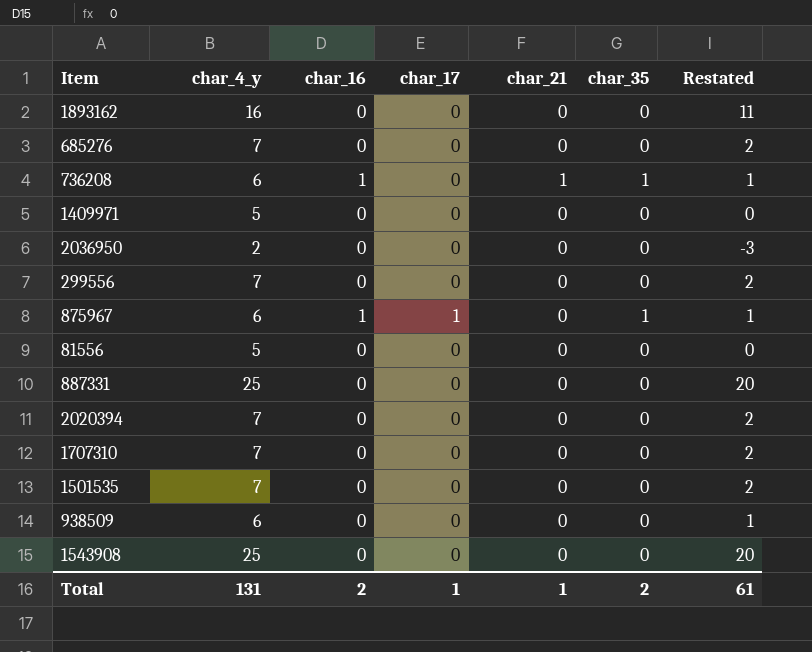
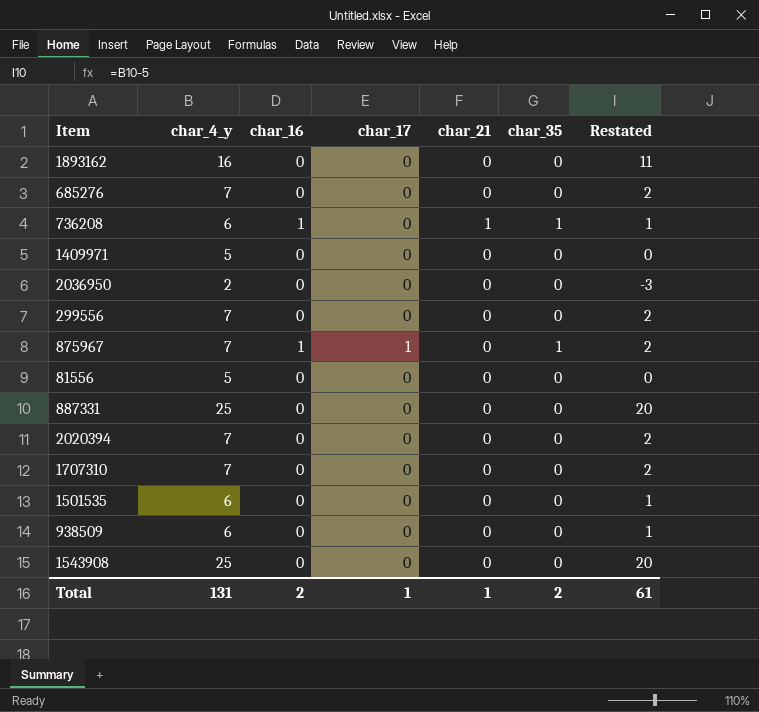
875967 | char_4_y: 6 -> 7
875967 | Restated: 1 -> 2
1501535 | char_4_y: 7 -> 6
1501535 | Restated: 2 -> 1

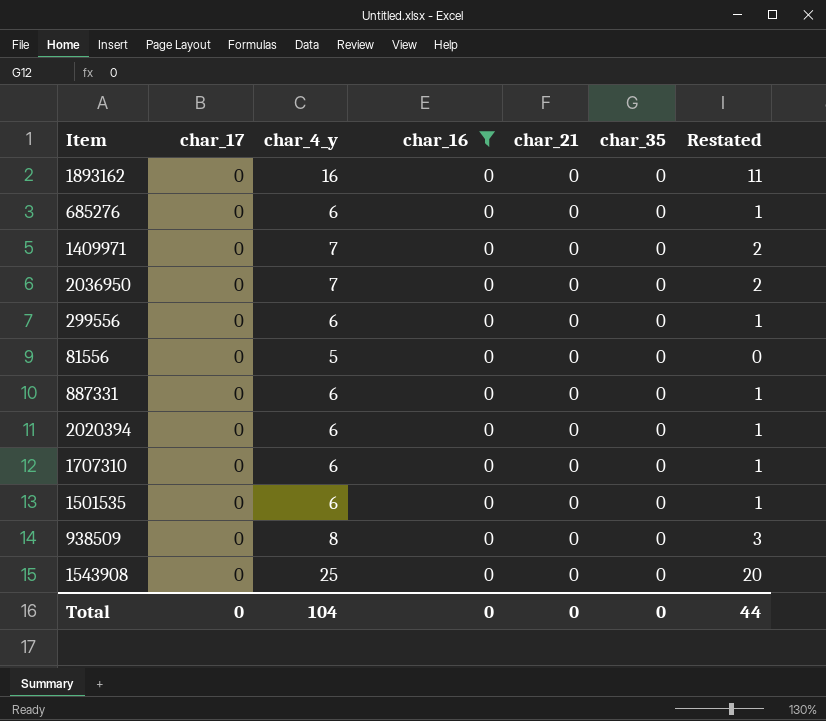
filter: none -> char_16 = 0
column char_17 | position: 4 -> 2
685276 | char_4_y: 7 -> 6
685276 | Restated: 2 -> 1
1409971 | char_4_y: 5 -> 7
1409971 | Restated: 0 -> 2
2036950 | char_4_y: 2 -> 7
2036950 | Restated: -3 -> 2
299556 | char_4_y: 7 -> 6
299556 | Restated: 2 -> 1
887331 | char_4_y: 25 -> 6
887331 | Restated: 20 -> 1
2020394 | char_4_y: 7 -> 6
2020394 | Restated: 2 -> 1
1707310 | char_4_y: 7 -> 6
1707310 | Restated: 2 -> 1
938509 | char_4_y: 6 -> 8
938509 | Restated: 1 -> 3
Total | char_17: 1 -> 0
Total | char_4_y: 131 -> 104
Total | char_16: 2 -> 0
Total | char_21: 1 -> 0
Total | char_35: 2 -> 0
Total | Restated: 61 -> 44

